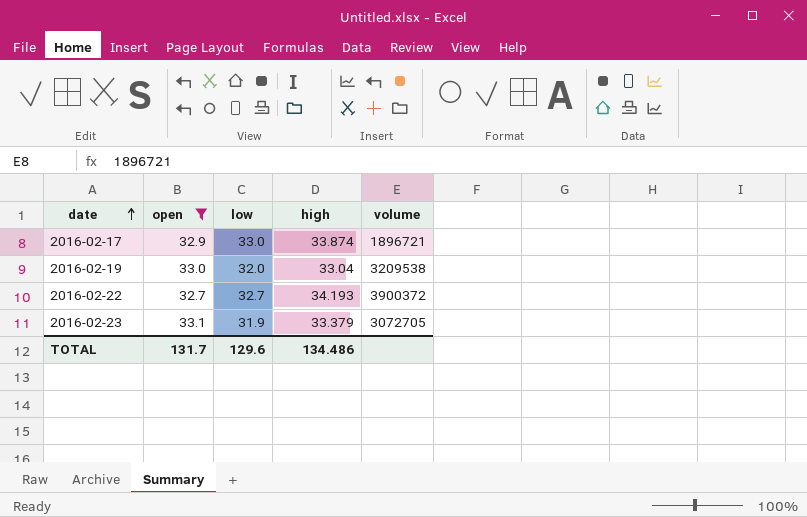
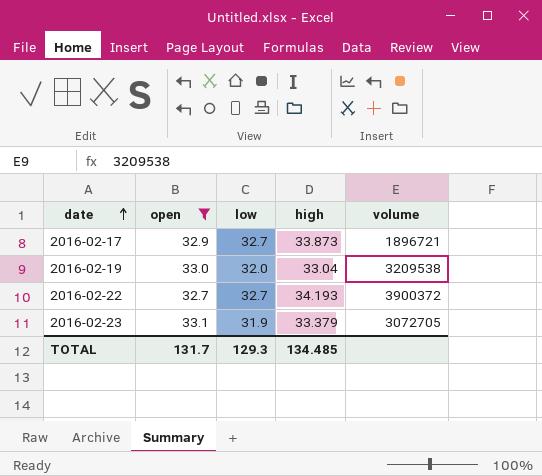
2016-02-17 | low: 33.0 -> 32.7
2016-02-17 | high: 33.874 -> 33.873
TOTAL | low: 129.6 -> 129.3
TOTAL | high: 134.486 -> 134.485

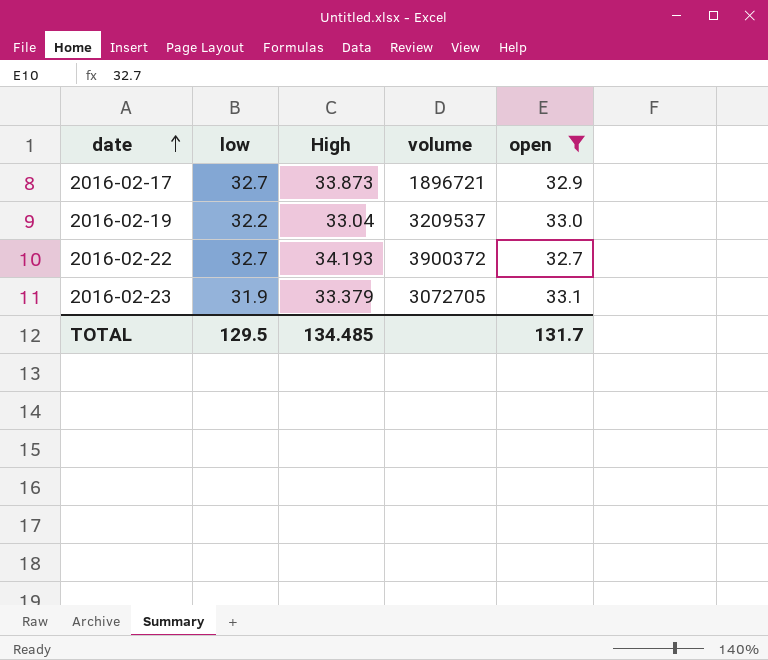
column name: high -> High
column open | position: 2 -> 5
2016-02-19 | low: 32.0 -> 32.2
2016-02-19 | volume: 3209538 -> 3209537
TOTAL | low: 129.3 -> 129.5

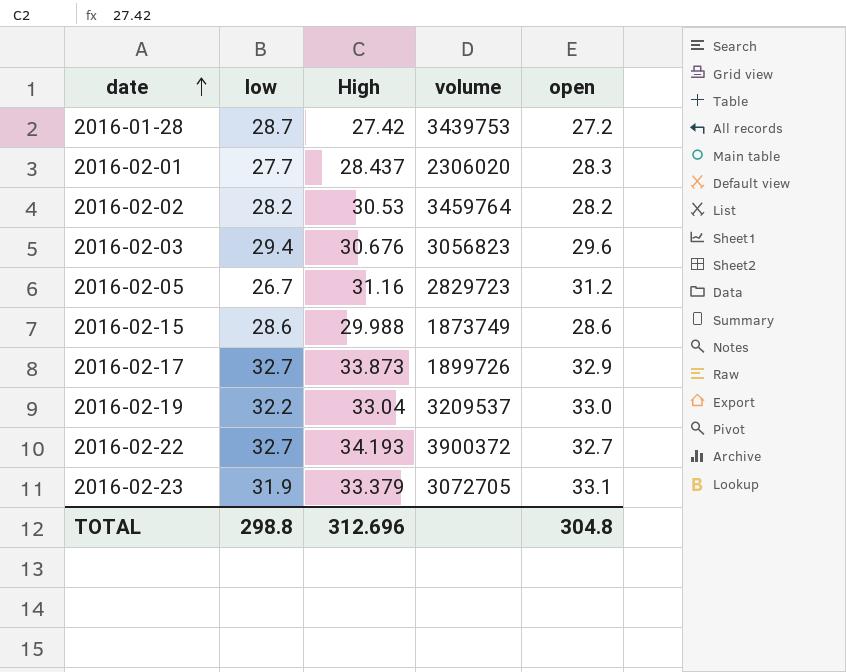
filter: open >= 32.7 -> none
2016-02-17 | volume: 1896721 -> 1899726
TOTAL | low: 129.5 -> 298.8
TOTAL | High: 134.485 -> 312.696
TOTAL | open: 131.7 -> 304.8

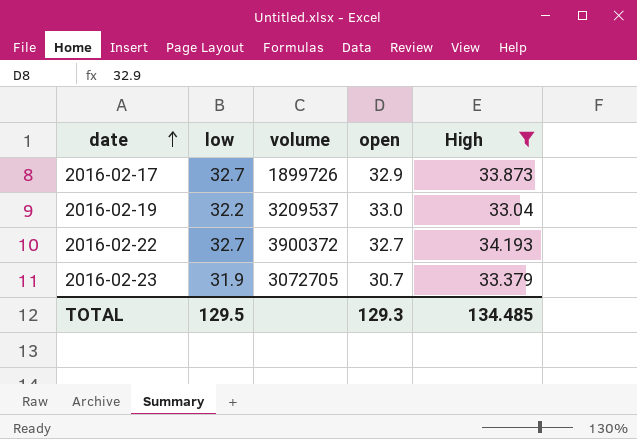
filter: none -> High >= 33.04
column High | position: 3 -> 5
2016-02-23 | open: 33.1 -> 30.7
TOTAL | low: 298.8 -> 129.5
TOTAL | open: 304.8 -> 129.3
TOTAL | High: 312.696 -> 134.485

